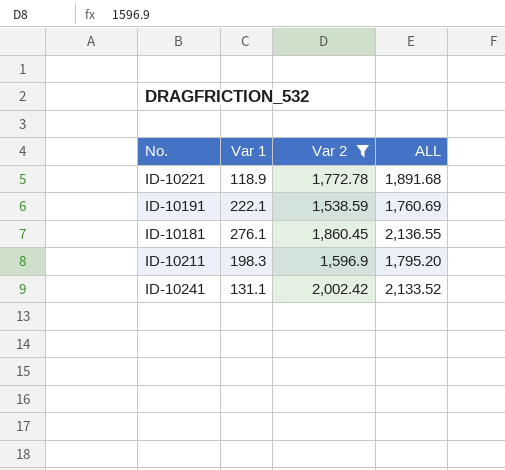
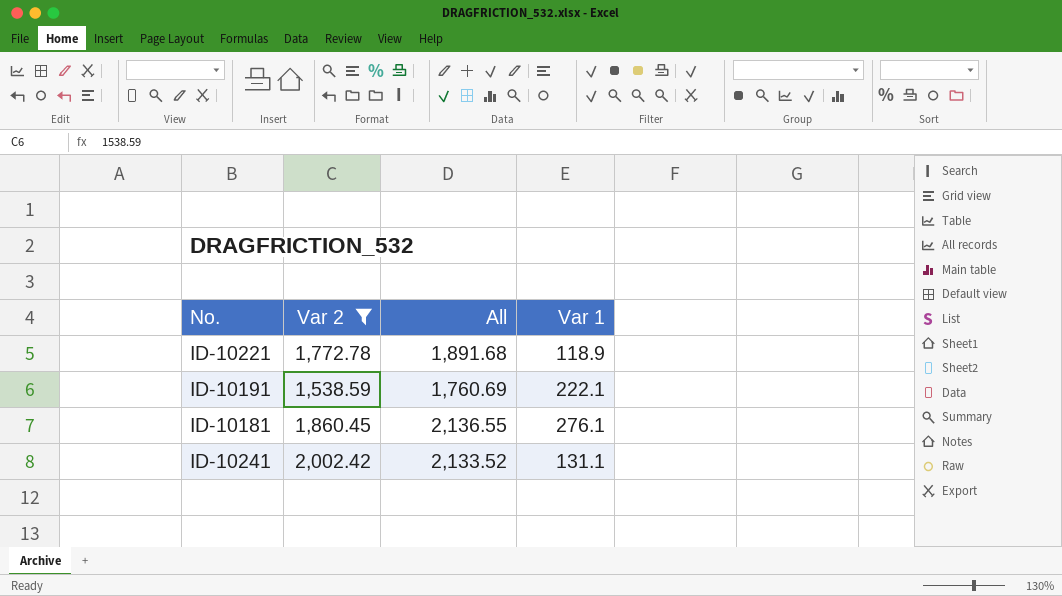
column name: ALL -> All
column Var 1 | position: 2 -> 4
row ID-10211: 198.3 | 1,596.9 | 1,795.20 -> none

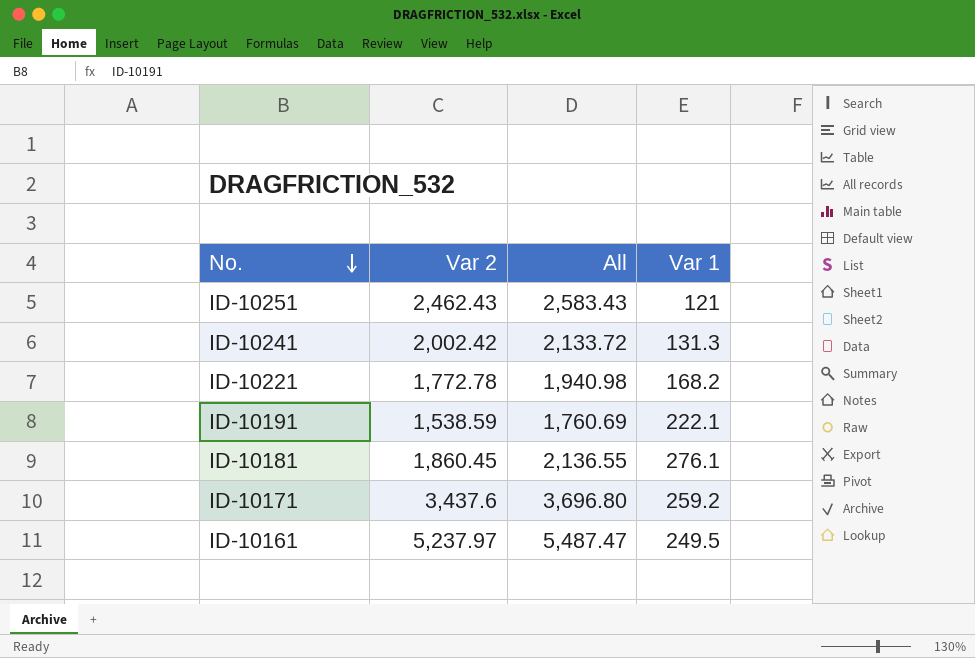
filter: Var 2 <= 2,002.42 -> none
row order: none -> No. descending
ID-10241 | All: 2,133.52 -> 2,133.72
ID-10241 | Var 1: 131.1 -> 131.3
ID-10221 | All: 1,891.68 -> 1,940.98
ID-10221 | Var 1: 118.9 -> 168.2

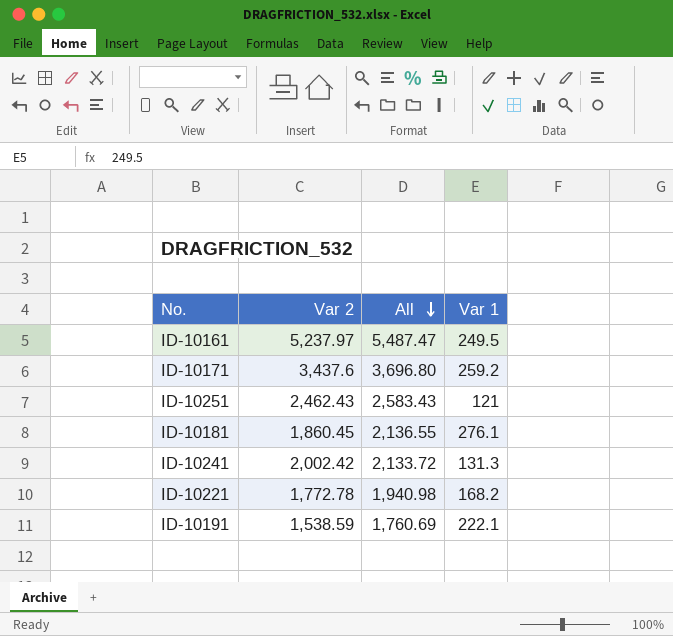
row order: No. descending -> All descending

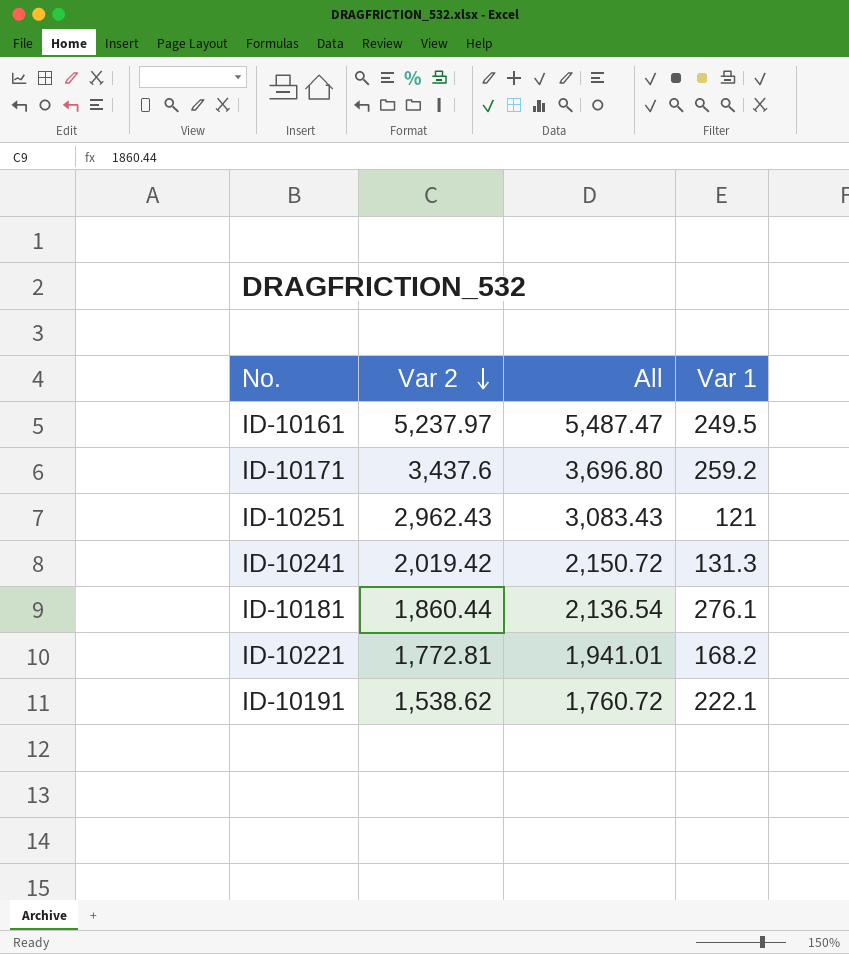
row order: All descending -> Var 2 descending
ID-10251 | Var 2: 2,462.43 -> 2,962.43
ID-10251 | All: 2,583.43 -> 3,083.43
ID-10241 | Var 2: 2,002.42 -> 2,019.42
ID-10241 | All: 2,133.72 -> 2,150.72
ID-10181 | Var 2: 1,860.45 -> 1,860.44
ID-10181 | All: 2,136.55 -> 2,136.54
ID-10221 | Var 2: 1,772.78 -> 1,772.81
ID-10221 | All: 1,940.98 -> 1,941.01
ID-10191 | Var 2: 1,538.59 -> 1,538.62
ID-10191 | All: 1,760.69 -> 1,760.72

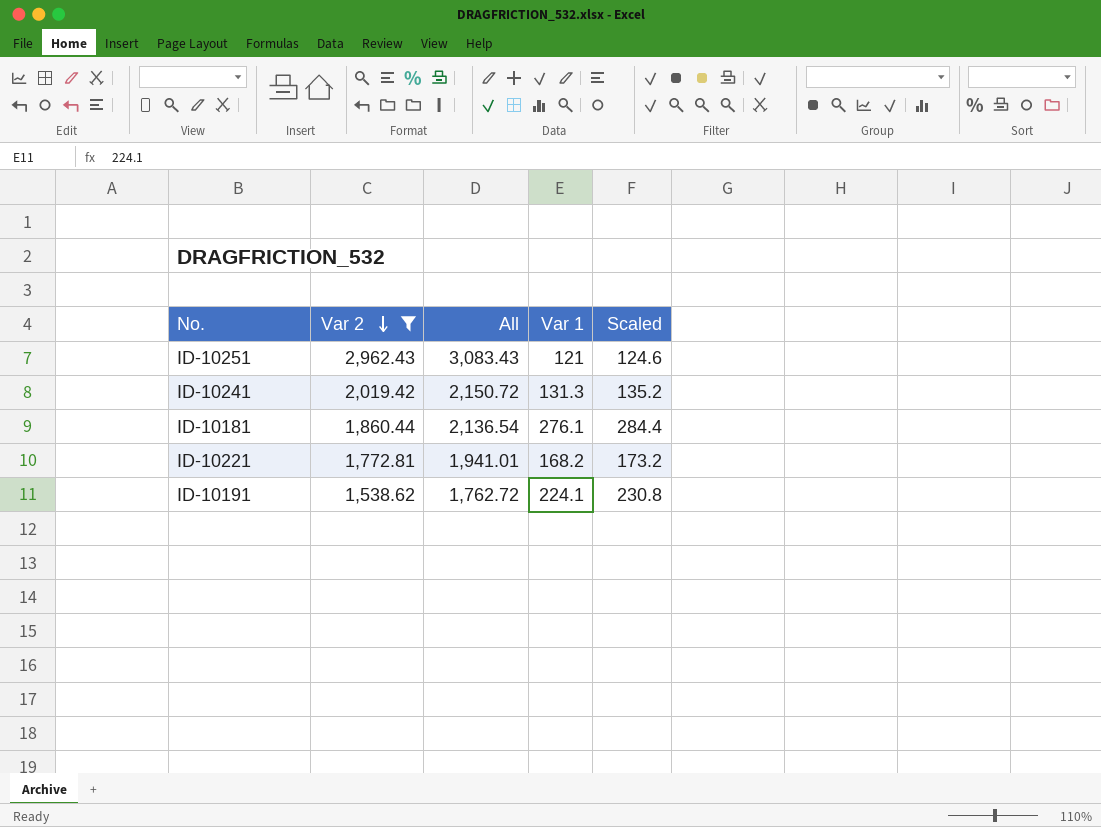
filter: none -> Var 2 <= 2,962.43
column Scaled | formula: none -> [Var 1] * 1.03
ID-10191 | All: 1,760.72 -> 1,762.72
ID-10191 | Var 1: 222.1 -> 224.1

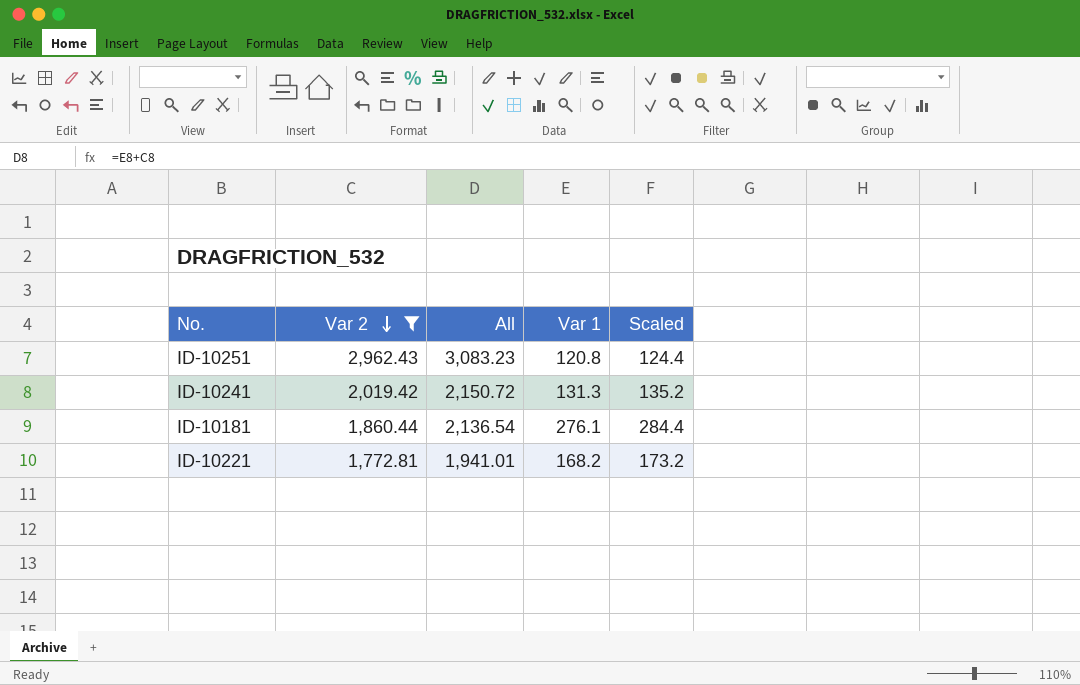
row ID-10191: 1,538.62 | 1,762.72 | 224.1 | 230.8 -> none
ID-10251 | All: 3,083.43 -> 3,083.23
ID-10251 | Var 1: 121 -> 120.8
ID-10251 | Scaled: 124.6 -> 124.4

